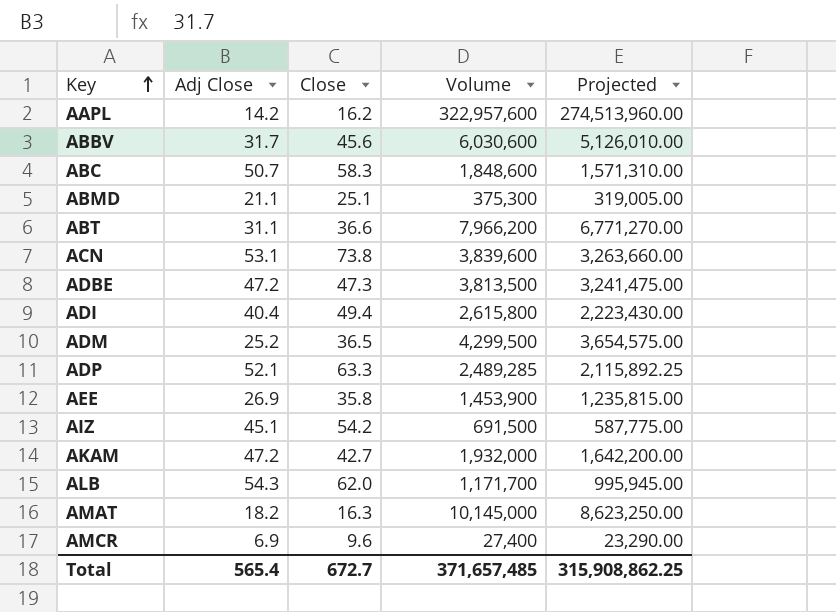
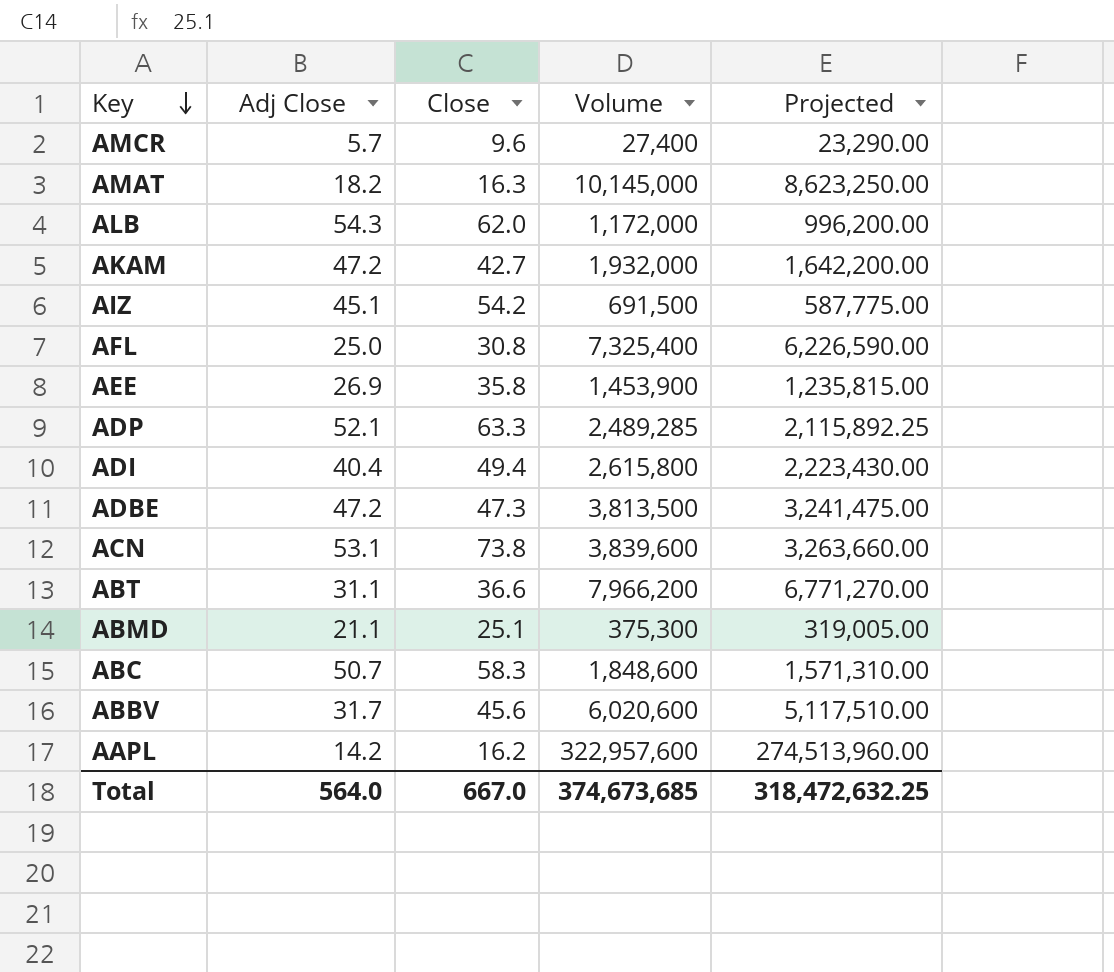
row order: Key ascending -> Key descending
row ADM: 25.2 | 36.5 | 4,299,500 | 3,654,575.00 -> none
AMCR | Adj Close: 6.9 -> 5.7
ALB | Volume: 1,171,700 -> 1,172,000
ALB | Projected: 995,945.00 -> 996,200.00
row AFL: none -> 25.0 | 30.8 | 7,325,400 | 6,226,590.00
ABBV | Volume: 6,030,600 -> 6,020,600
ABBV | Projected: 5,126,010.00 -> 5,117,510.00
Total | Adj Close: 565.4 -> 564.0
Total | Close: 672.7 -> 667.0
Total | Volume: 371,657,485 -> 374,673,685
Total | Projected: 315,908,862.25 -> 318,472,632.25

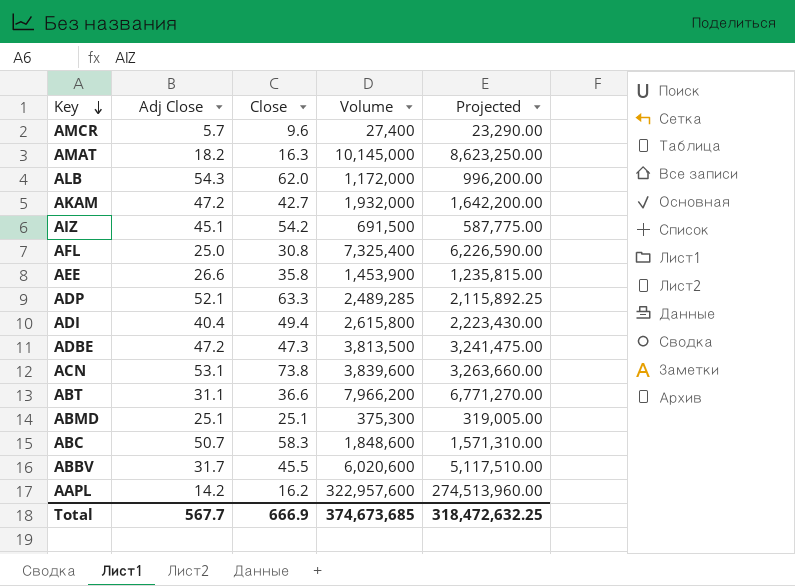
AEE | Adj Close: 26.9 -> 26.6
ABMD | Adj Close: 21.1 -> 25.1
ABBV | Close: 45.6 -> 45.5
Total | Adj Close: 564.0 -> 567.7
Total | Close: 667.0 -> 666.9

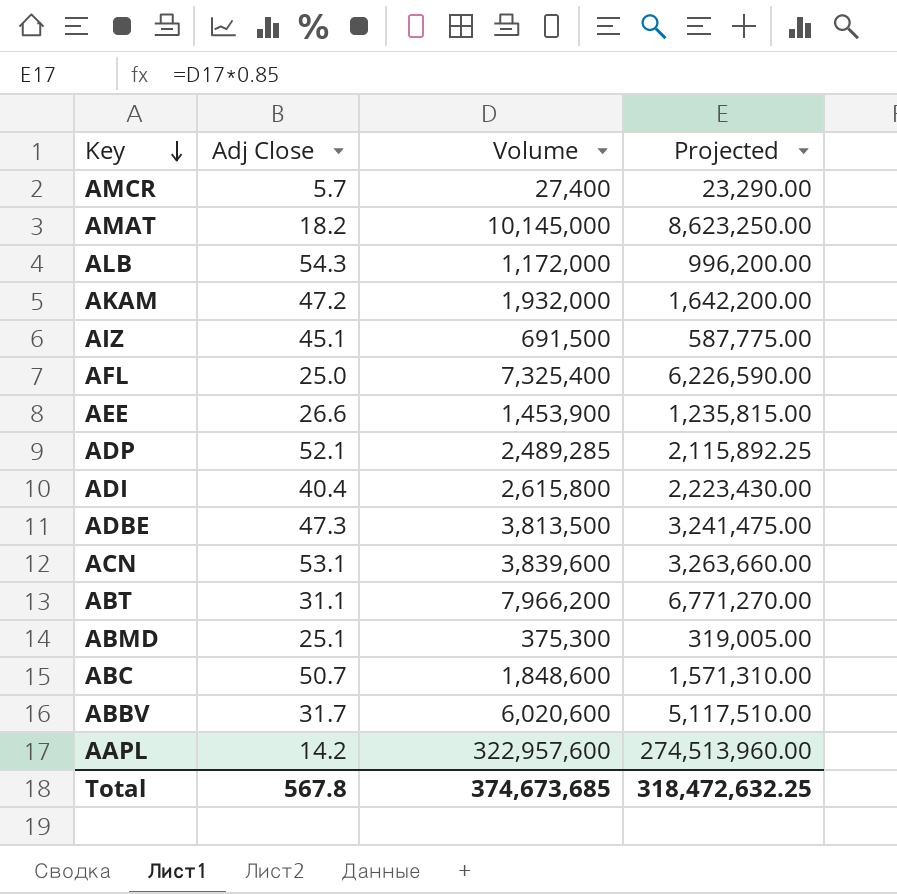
column Close | position: 3 -> none
ADBE | Adj Close: 47.2 -> 47.3
Total | Adj Close: 567.7 -> 567.8

